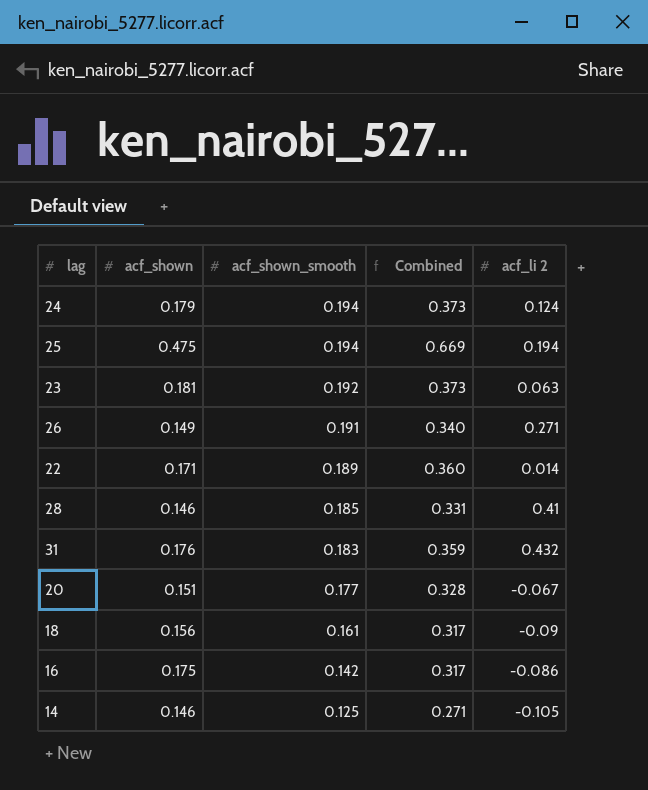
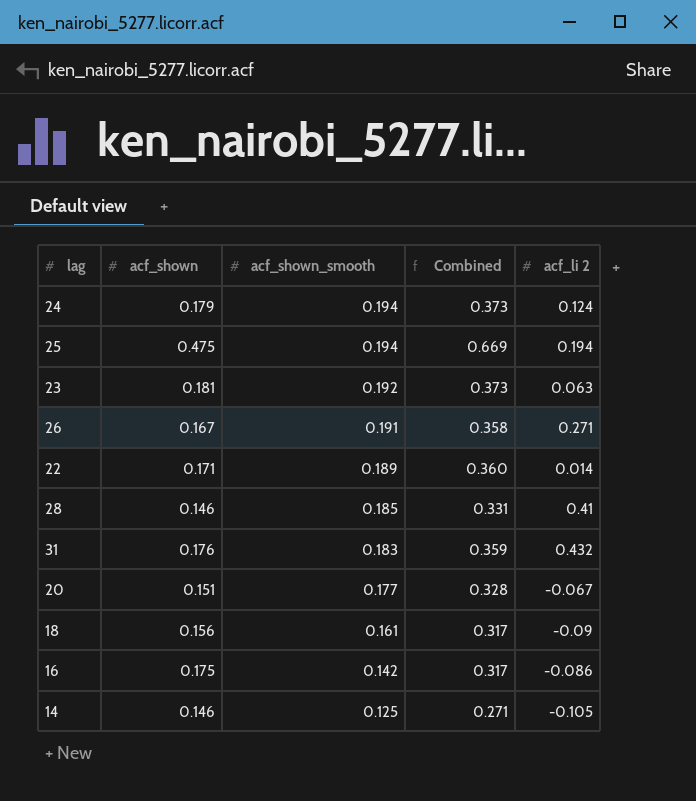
26 | acf_shown: 0.149 -> 0.167
26 | Combined: 0.340 -> 0.358

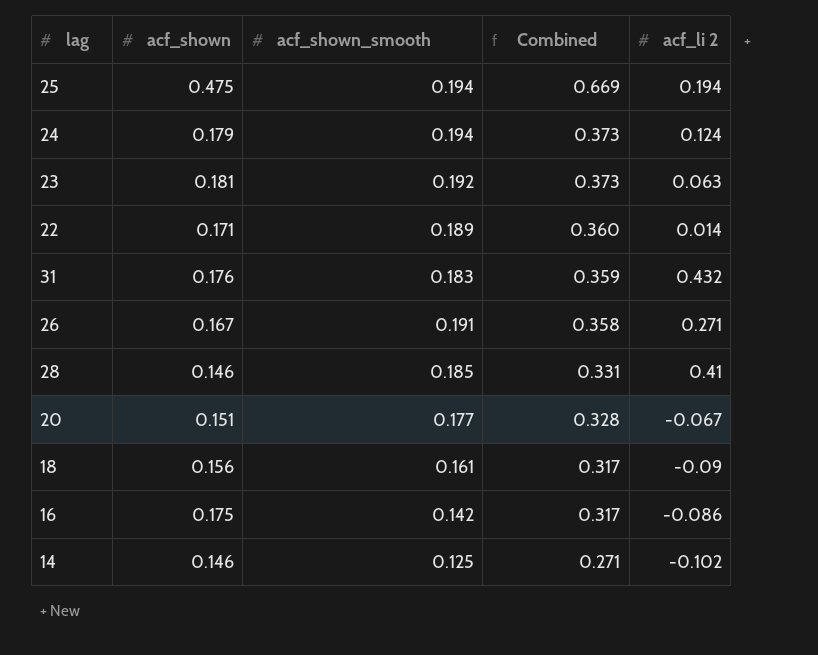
row order: acf_shown_smooth descending -> Combined descending
14 | acf_li 2: -0.105 -> -0.102

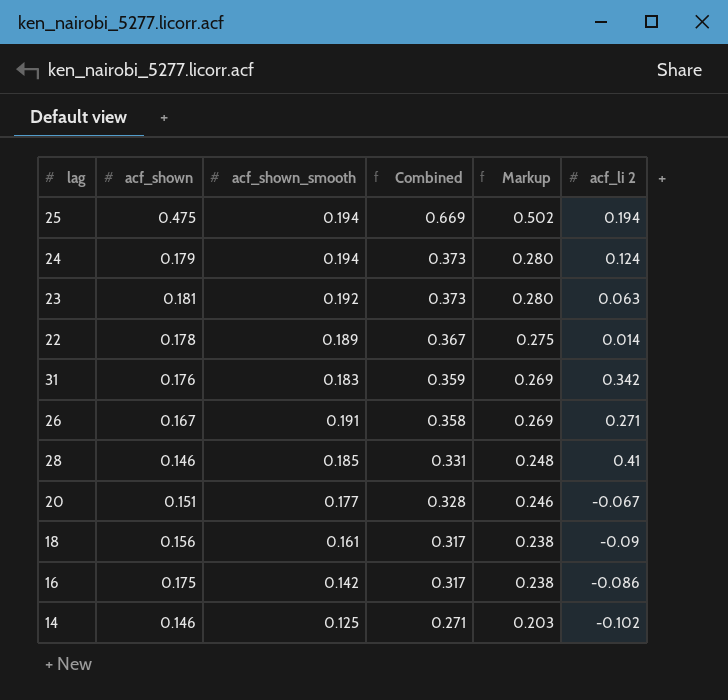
column Markup | formula: none -> [Combined] * 0.75
22 | acf_shown: 0.171 -> 0.178
22 | Combined: 0.360 -> 0.367
31 | acf_li 2: 0.432 -> 0.342

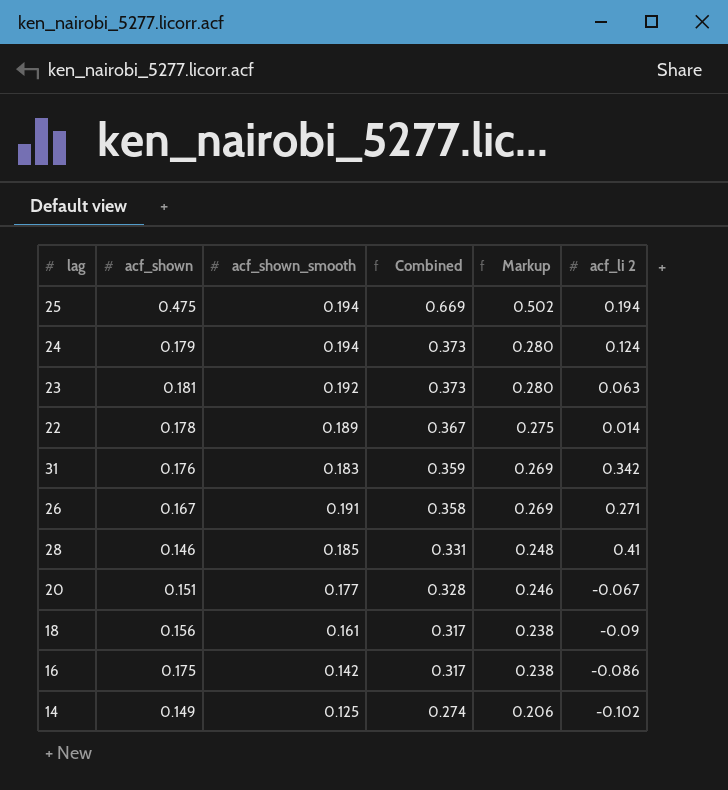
14 | acf_shown: 0.146 -> 0.149
14 | Combined: 0.271 -> 0.274
14 | Markup: 0.203 -> 0.206

